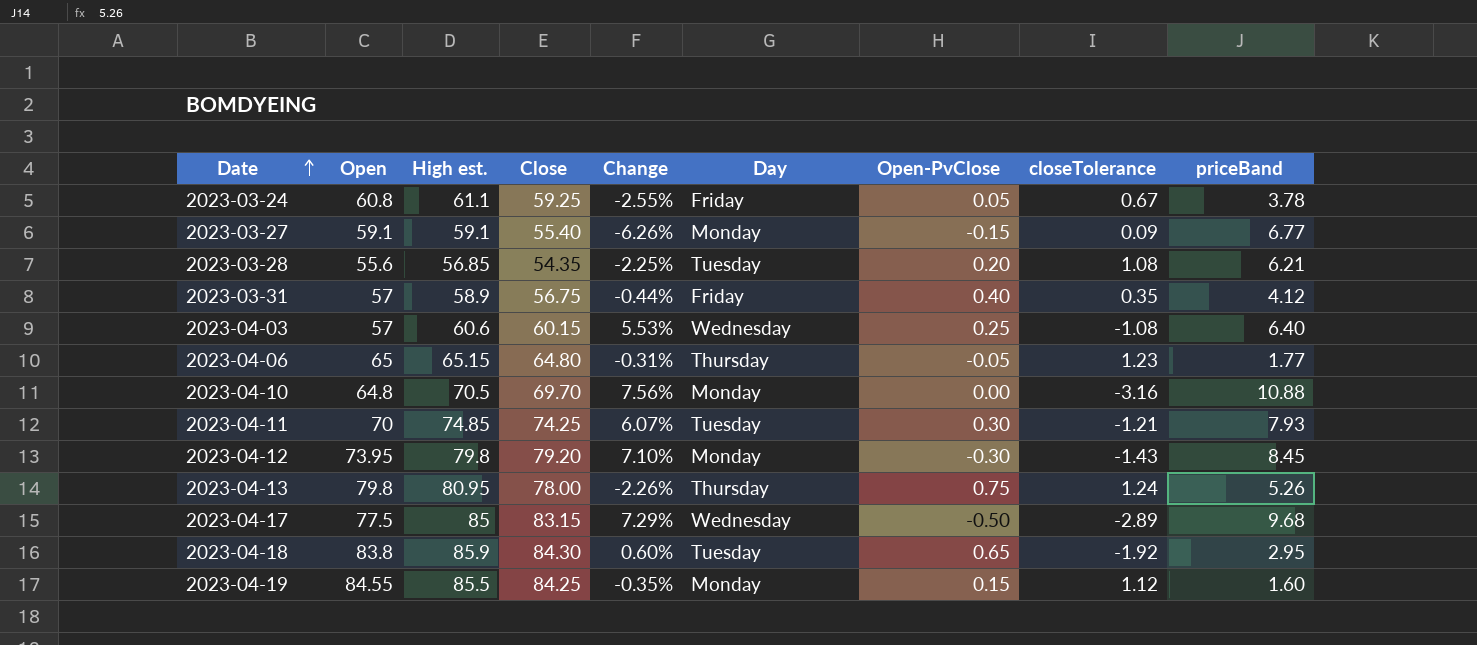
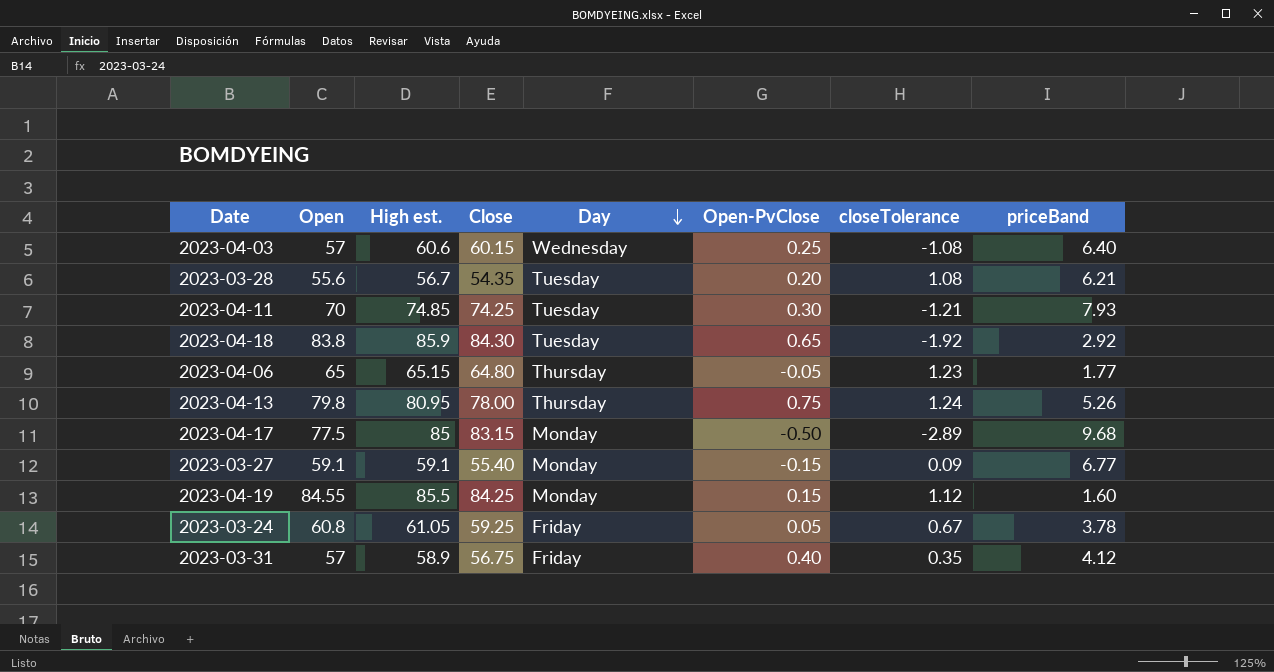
row order: Date ascending -> Day descending
column Change | formula: ([Close] - [Open]) / [Open] -> none
row 2023-04-10: 64.8 | 70.5 | 69.70 | 7.56% | Monday | 0.00 | -3.16 | 10.88 -> none
row 2023-04-12: 73.95 | 79.8 | 79.20 | 7.10% | Monday | -0.30 | -1.43 | 8.45 -> none
2023-03-28 | High est.: 56.85 -> 56.7
2023-04-18 | priceBand: 2.95 -> 2.92
2023-04-17 | Day: Wednesday -> Monday
2023-03-24 | High est.: 61.1 -> 61.05

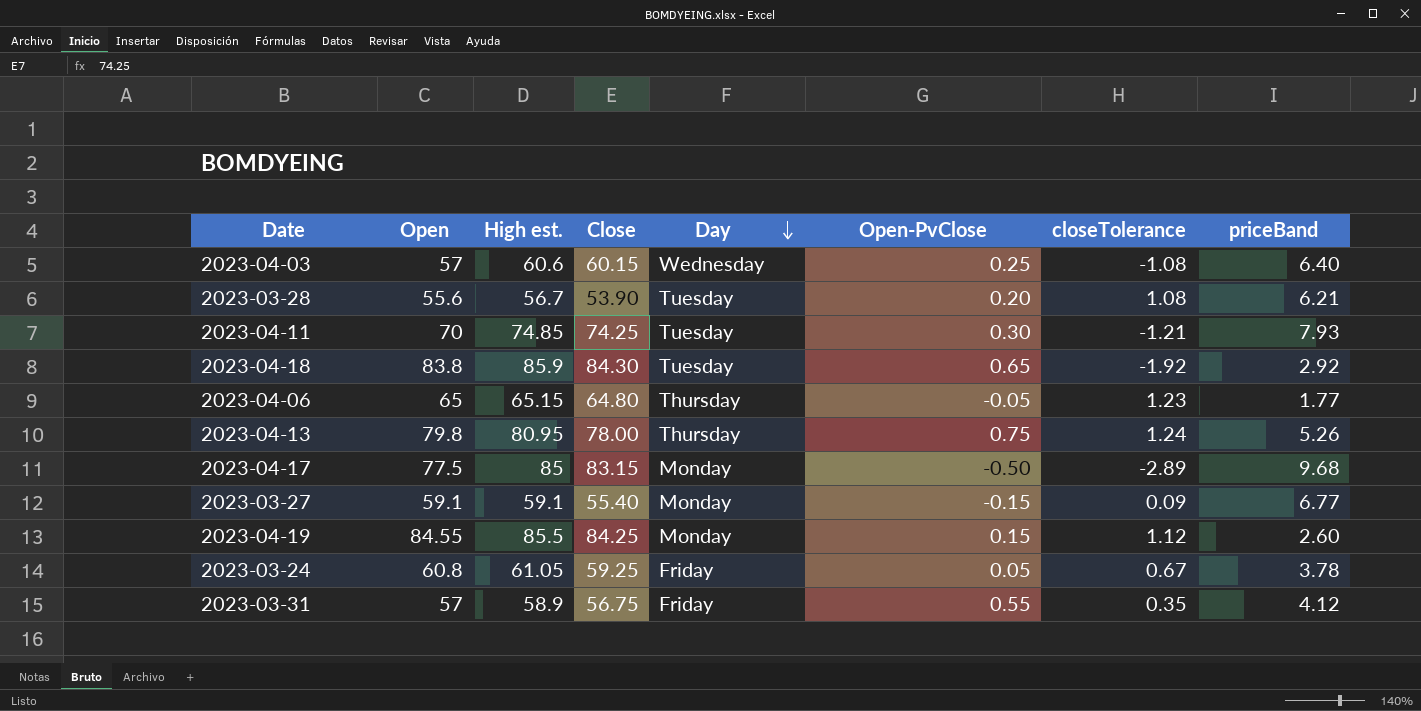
2023-03-28 | Close: 54.35 -> 53.90
2023-04-19 | priceBand: 1.60 -> 2.60
2023-03-31 | Open-PvClose: 0.40 -> 0.55

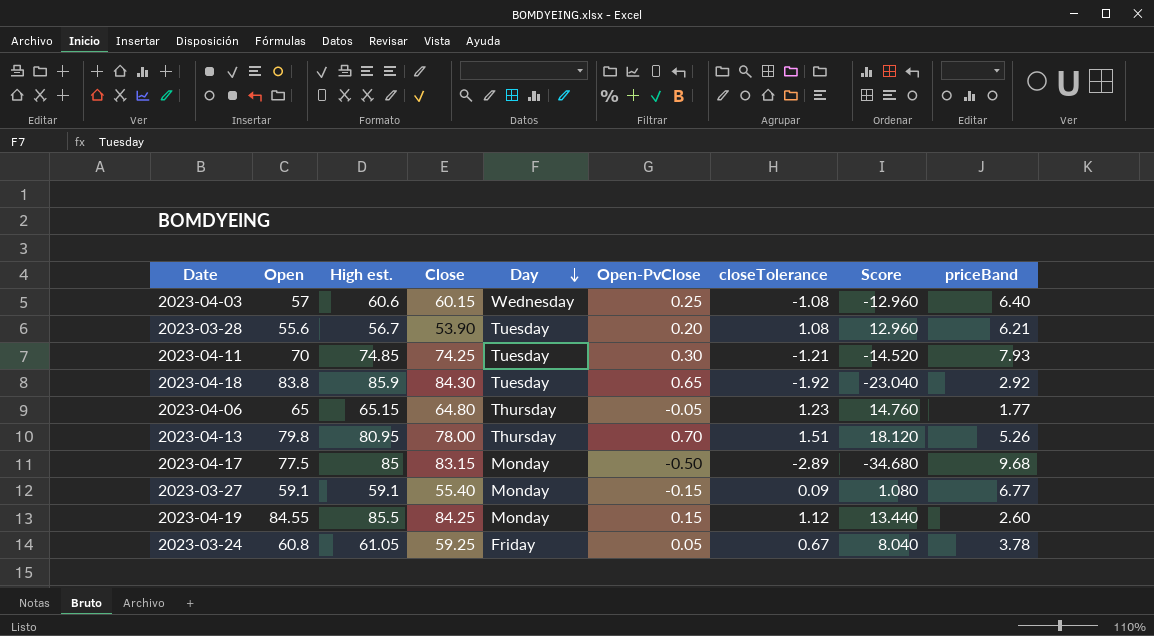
column Score | formula: none -> [closeTolerance] * 12
row 2023-03-31: 57 | 58.9 | 56.75 | Friday | 0.55 | 0.35 | 4.12 -> none
2023-04-13 | Open-PvClose: 0.75 -> 0.70
2023-04-13 | closeTolerance: 1.24 -> 1.51

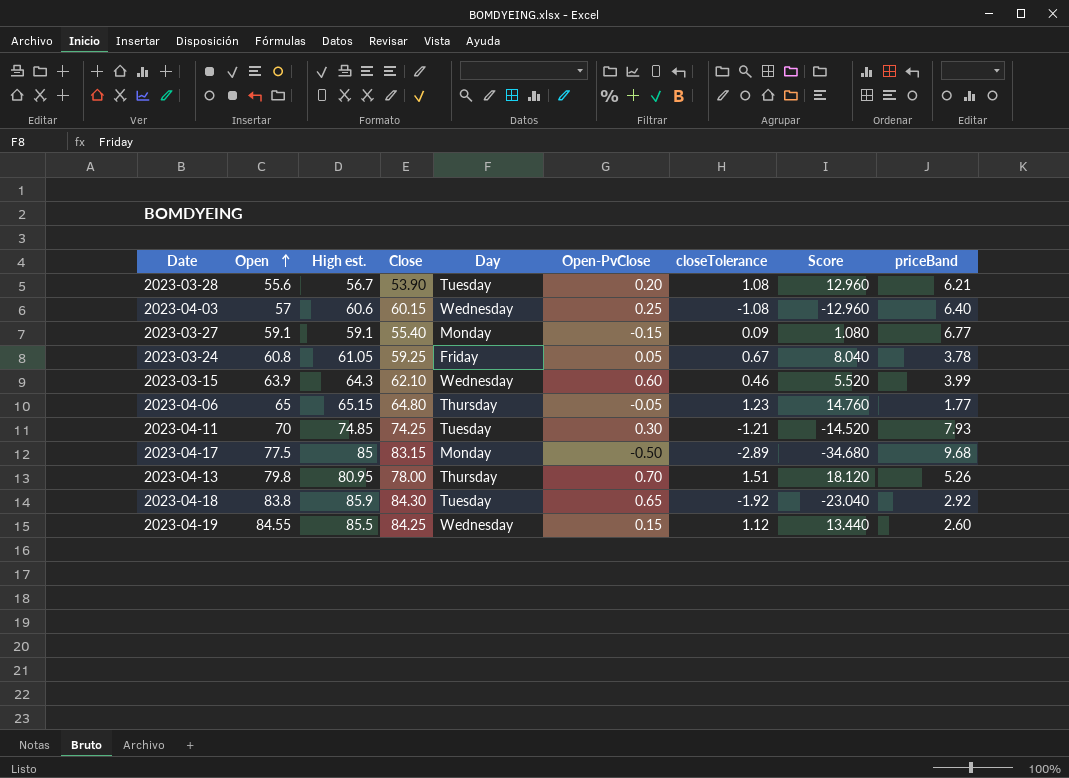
row order: Day descending -> Open ascending
row 2023-03-15: none -> 63.9 | 64.3 | 62.10 | Wednesday | 0.60 | 0.46 | 5.520 | 3.99
2023-04-19 | Day: Monday -> Wednesday

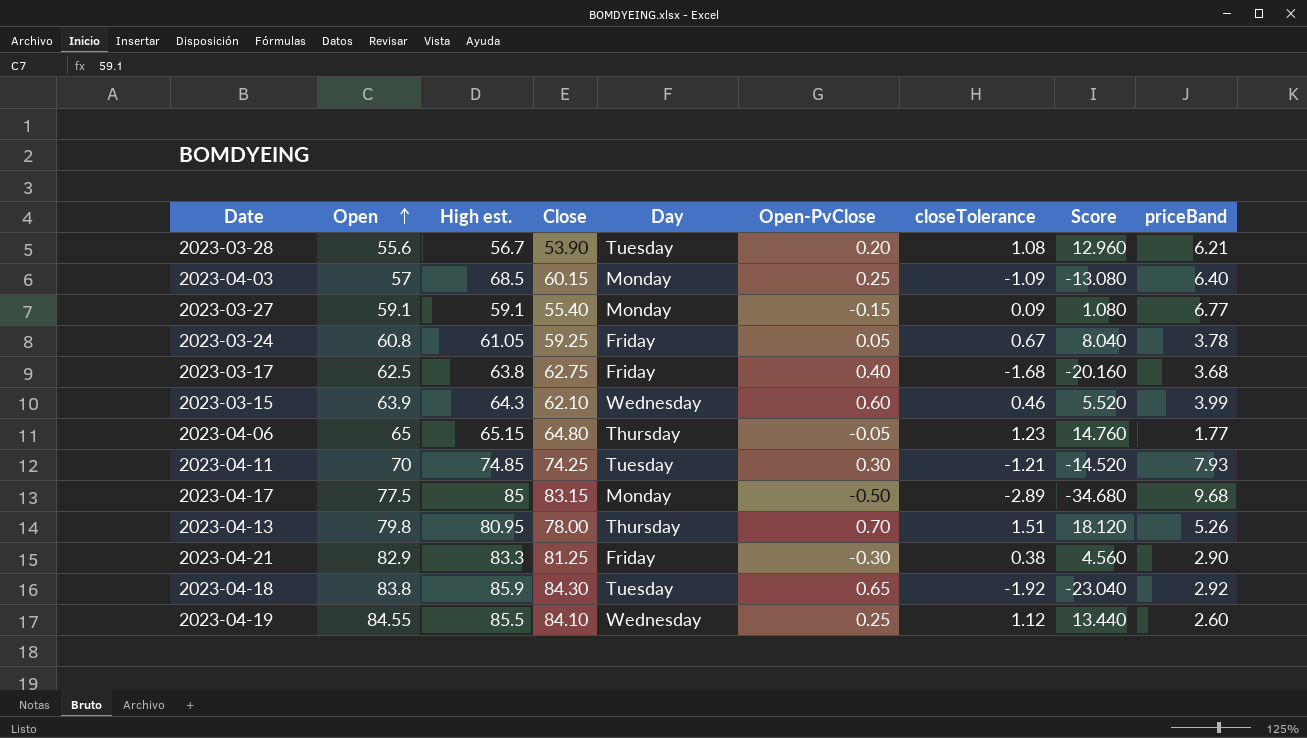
2023-04-03 | High est.: 60.6 -> 68.5
2023-04-03 | Day: Wednesday -> Monday
2023-04-03 | closeTolerance: -1.08 -> -1.09
2023-04-03 | Score: -12.960 -> -13.080
row 2023-03-17: none -> 62.5 | 63.8 | 62.75 | Friday | 0.40 | -1.68 | -20.160 | 3.68
row 2023-04-21: none -> 82.9 | 83.3 | 81.25 | Friday | -0.30 | 0.38 | 4.560 | 2.90
2023-04-19 | Close: 84.25 -> 84.10
2023-04-19 | Open-PvClose: 0.15 -> 0.25

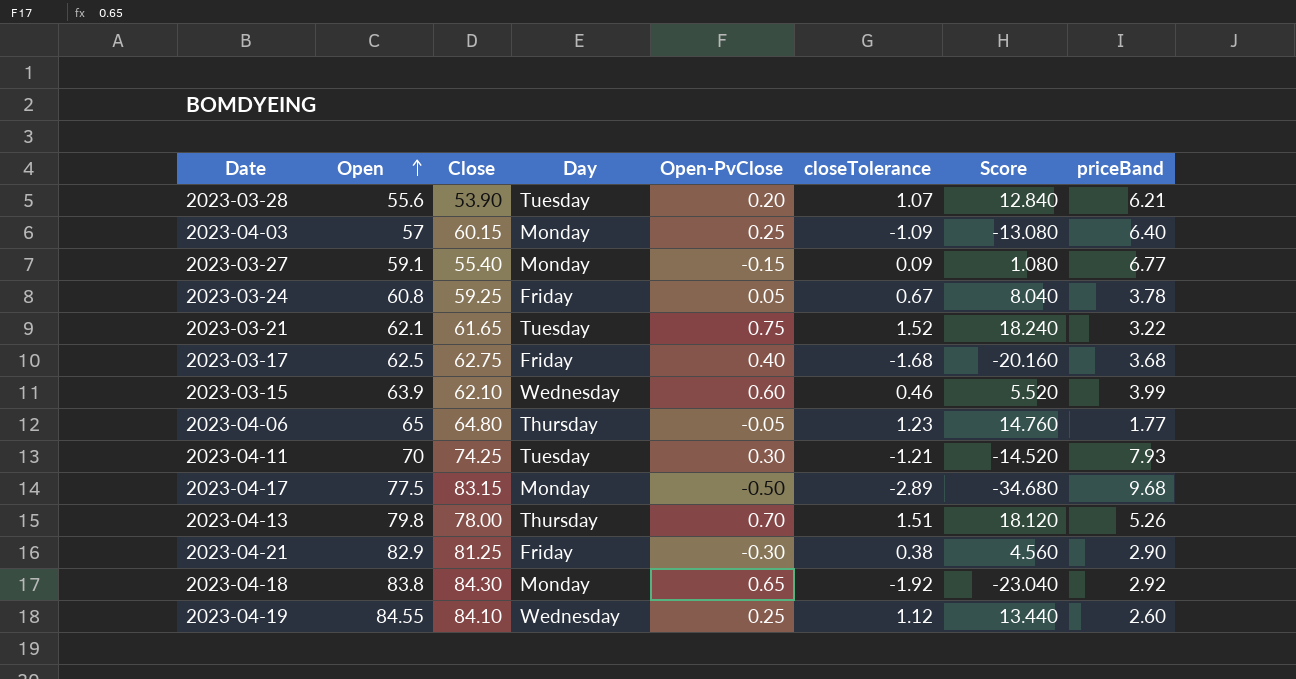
column High est. | position: 3 -> none
2023-03-28 | closeTolerance: 1.08 -> 1.07
2023-03-28 | Score: 12.960 -> 12.840
row 2023-03-21: none -> 62.1 | 61.65 | Tuesday | 0.75 | 1.52 | 18.240 | 3.22
2023-04-18 | Day: Tuesday -> Monday

